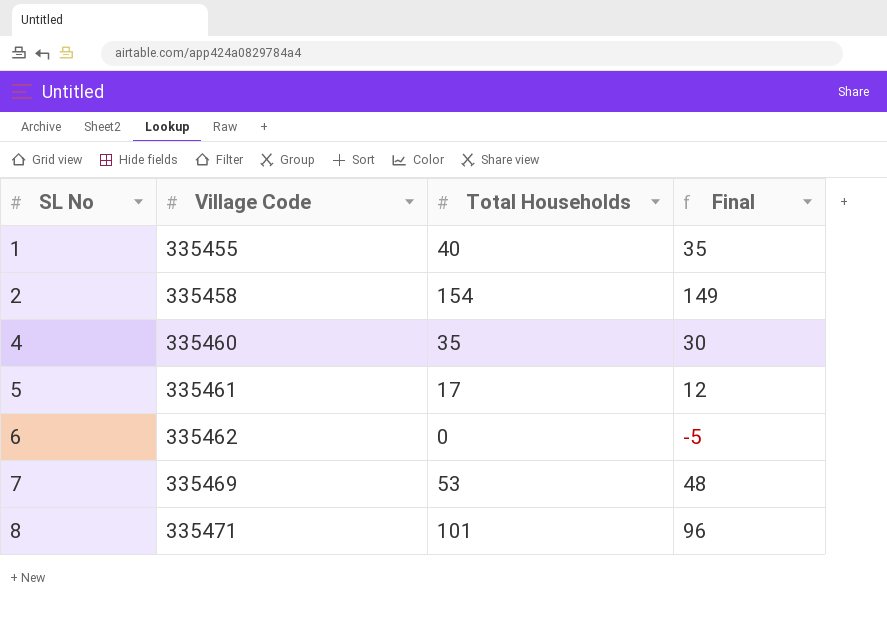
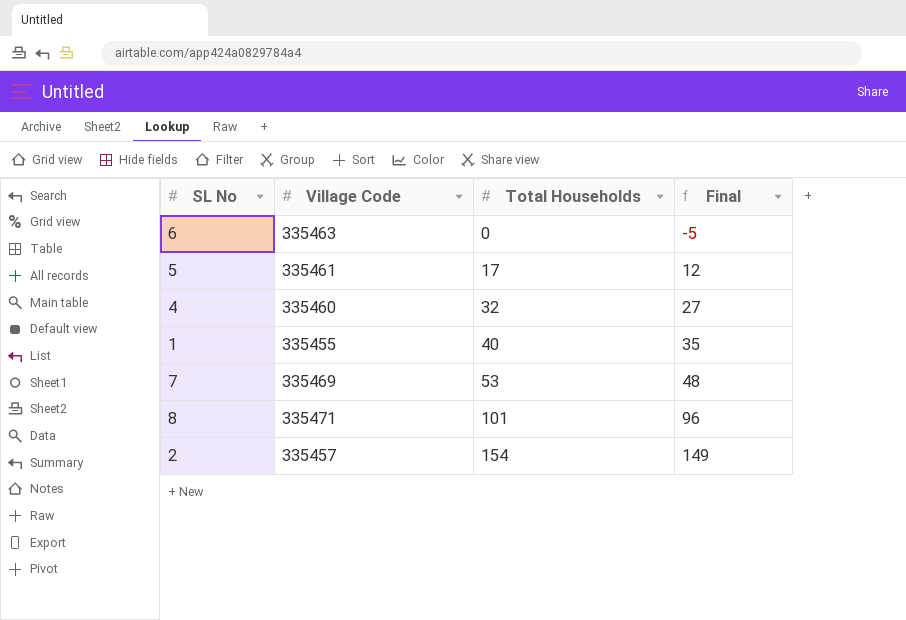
row order: SL No ascending -> Total Households ascending
6 | Village Code: 335462 -> 335463
4 | Total Households: 35 -> 32
4 | Final: 30 -> 27
2 | Village Code: 335458 -> 335457

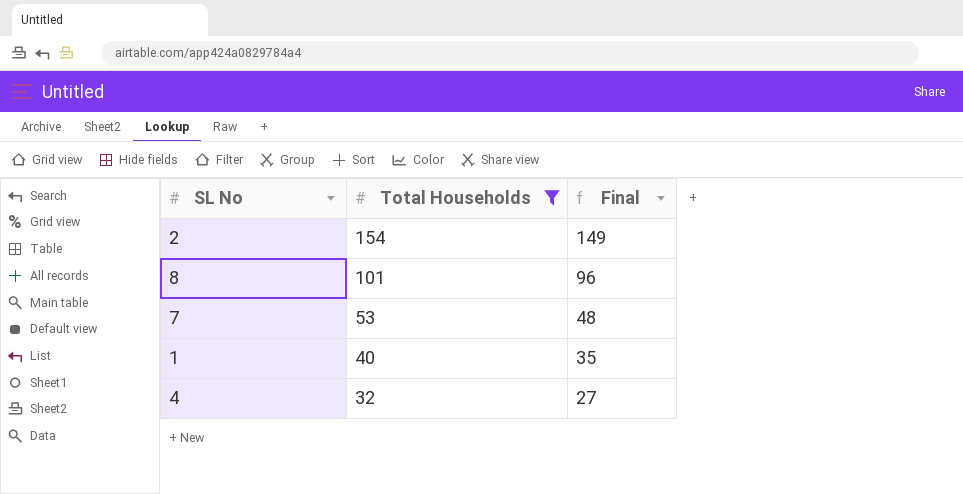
filter: none -> Total Households >= 32
row order: Total Households ascending -> Total Households descending
column Village Code | position: 2 -> none

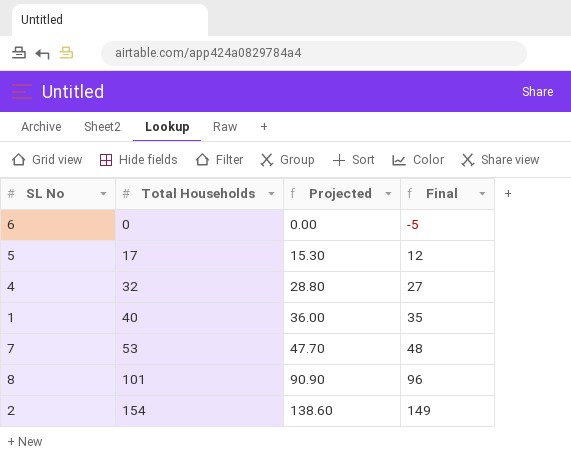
filter: Total Households >= 32 -> none
row order: Total Households descending -> Total Households ascending
column Projected | formula: none -> [Total Households] * 0.9

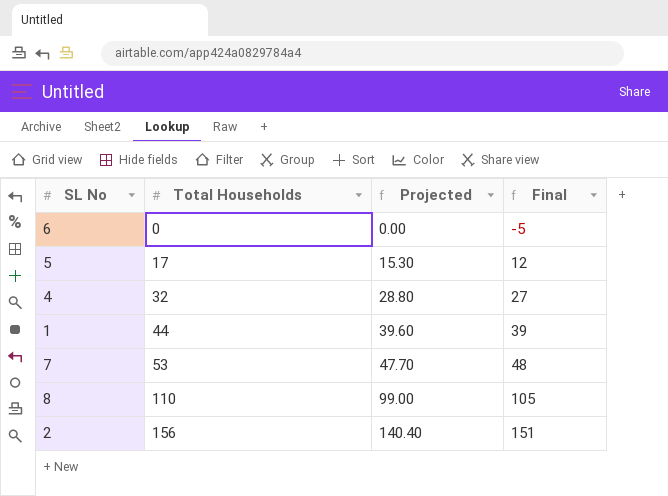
1 | Total Households: 40 -> 44
1 | Projected: 36.00 -> 39.60
1 | Final: 35 -> 39
8 | Total Households: 101 -> 110
8 | Projected: 90.90 -> 99.00
8 | Final: 96 -> 105
2 | Total Households: 154 -> 156
2 | Projected: 138.60 -> 140.40
2 | Final: 149 -> 151

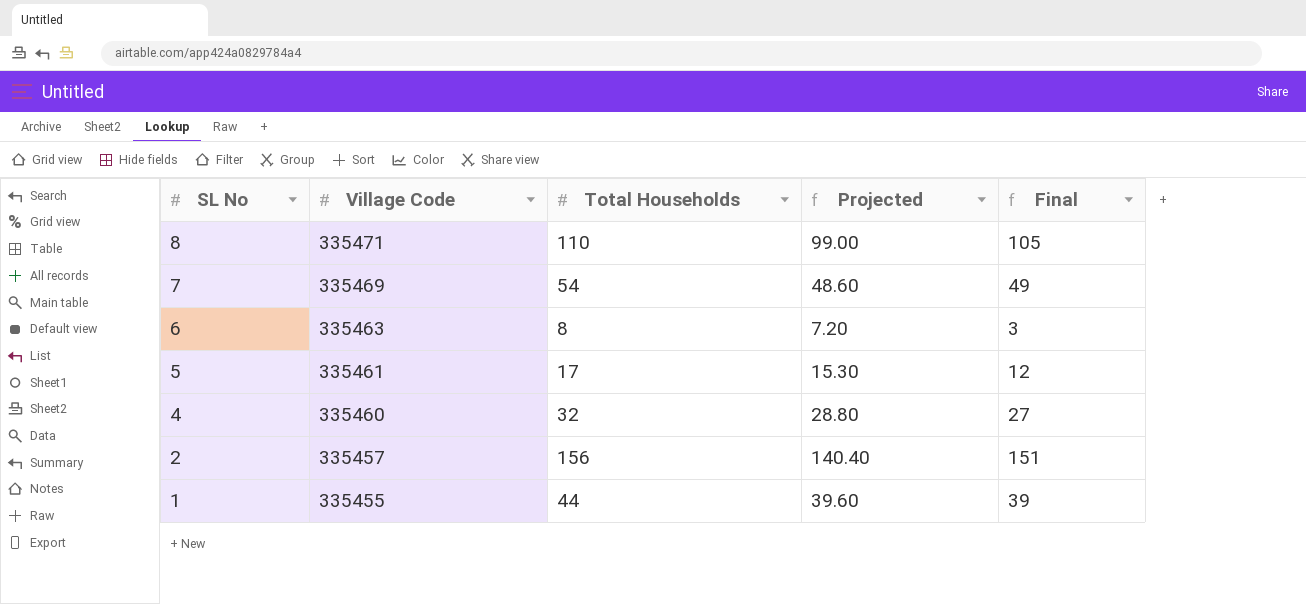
row order: Total Households ascending -> SL No descending
column Village Code | position: none -> 2
7 | Total Households: 53 -> 54
7 | Projected: 47.70 -> 48.60
7 | Final: 48 -> 49
6 | Total Households: 0 -> 8
6 | Projected: 0.00 -> 7.20
6 | Final: -5 -> 3

